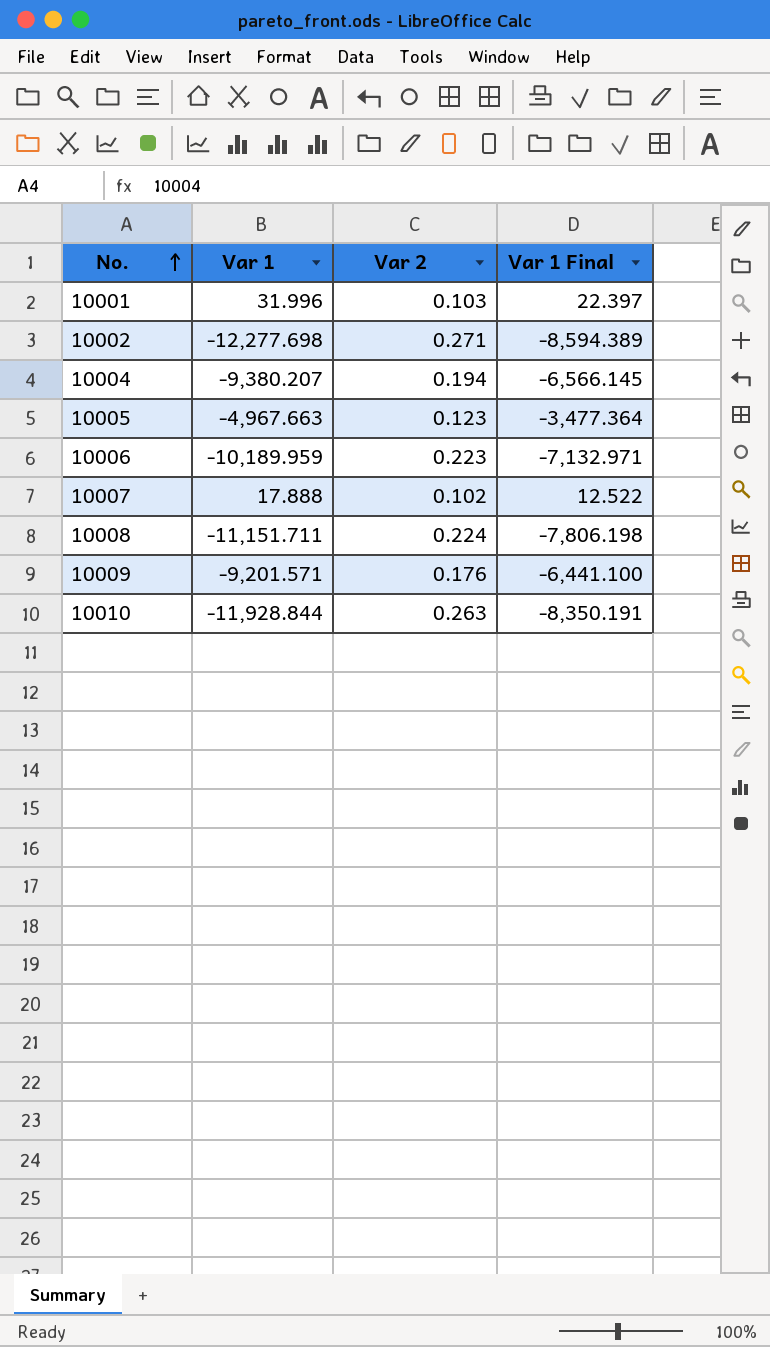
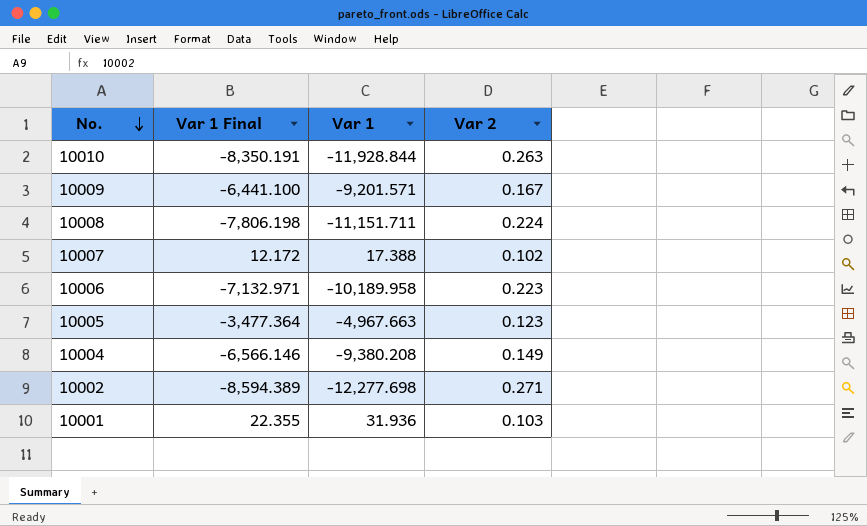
row order: No. ascending -> No. descending
column Var 1 Final | position: 4 -> 2
10009 | Var 2: 0.176 -> 0.167
10007 | Var 1 Final: 12.522 -> 12.172
10007 | Var 1: 17.888 -> 17.388
10006 | Var 1: -10,189.959 -> -10,189.958
10004 | Var 1 Final: -6,566.145 -> -6,566.146
10004 | Var 1: -9,380.207 -> -9,380.208
10004 | Var 2: 0.194 -> 0.149
10001 | Var 1 Final: 22.397 -> 22.355
10001 | Var 1: 31.996 -> 31.936

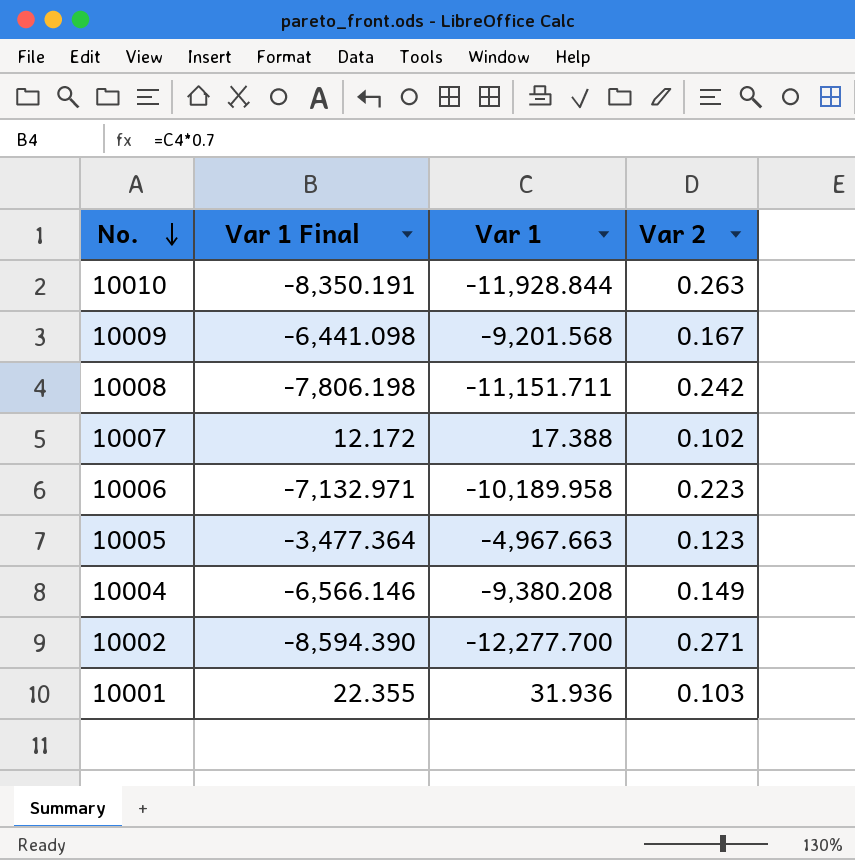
10009 | Var 1 Final: -6,441.100 -> -6,441.098
10009 | Var 1: -9,201.571 -> -9,201.568
10008 | Var 2: 0.224 -> 0.242
10002 | Var 1 Final: -8,594.389 -> -8,594.390
10002 | Var 1: -12,277.698 -> -12,277.700

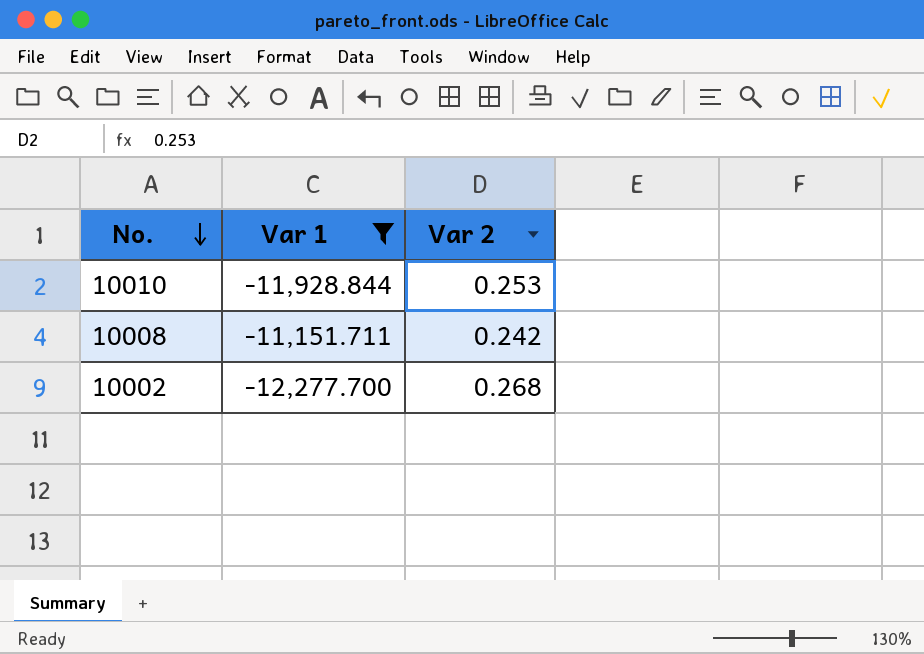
filter: none -> Var 1 <= -11,151.711
column Var 1 Final | formula: [Var 1] * 0.7 -> none
10010 | Var 2: 0.263 -> 0.253
10002 | Var 2: 0.271 -> 0.268

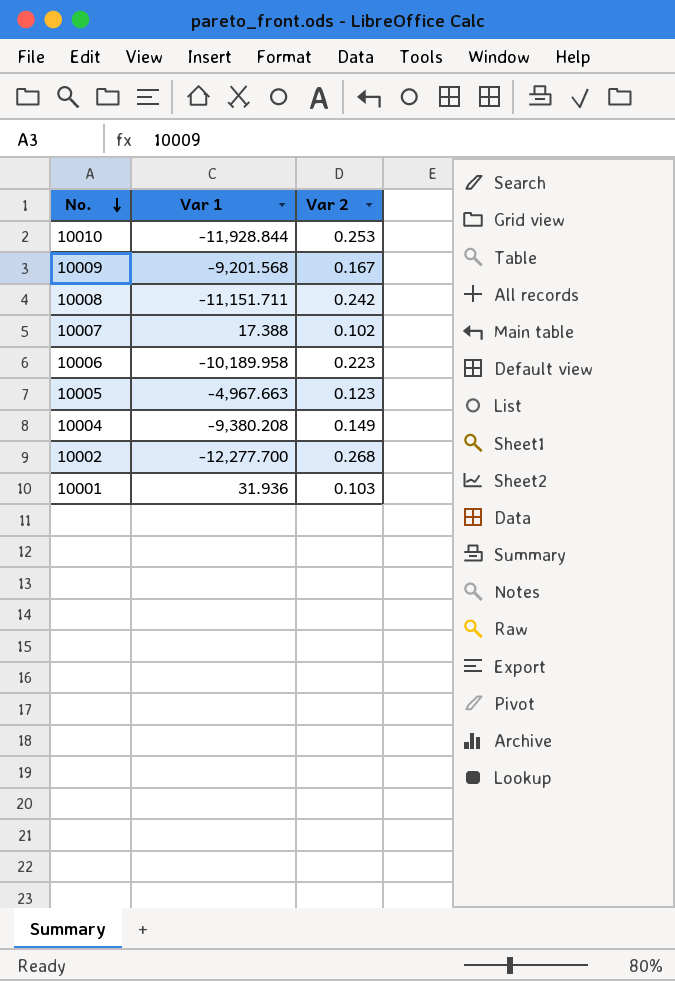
filter: Var 1 <= -11,151.711 -> none

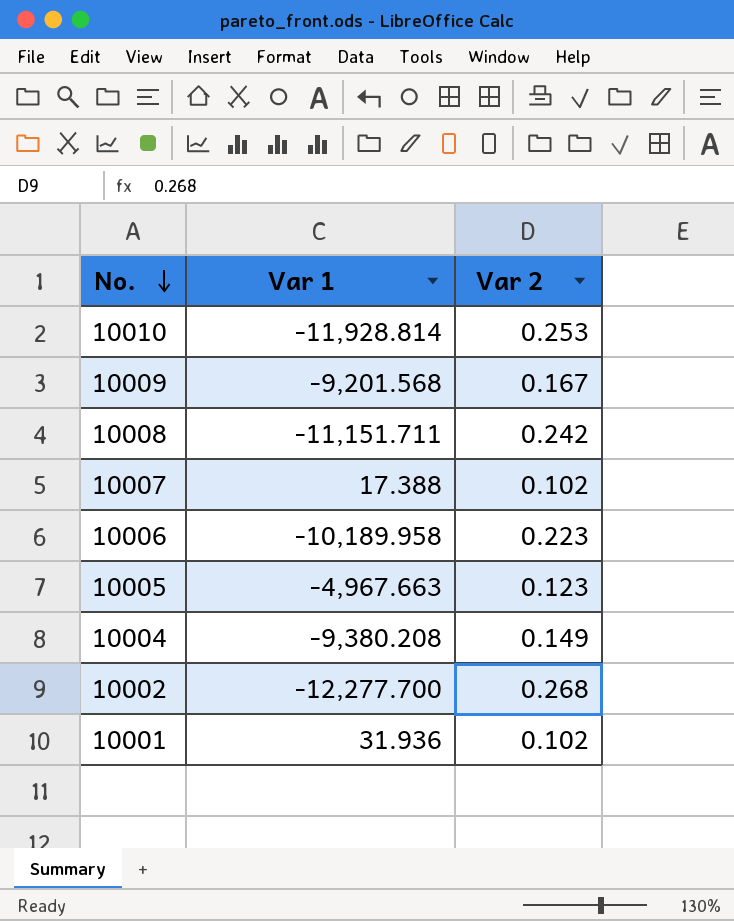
10010 | Var 1: -11,928.844 -> -11,928.814
10001 | Var 2: 0.103 -> 0.102

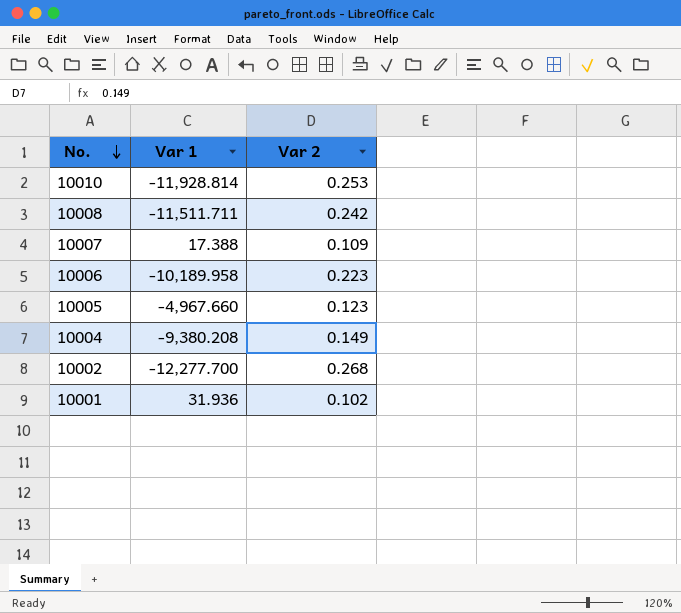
row 10009: -9,201.568 | 0.167 -> none
10008 | Var 1: -11,151.711 -> -11,511.711
10007 | Var 2: 0.102 -> 0.109
10005 | Var 1: -4,967.663 -> -4,967.660

